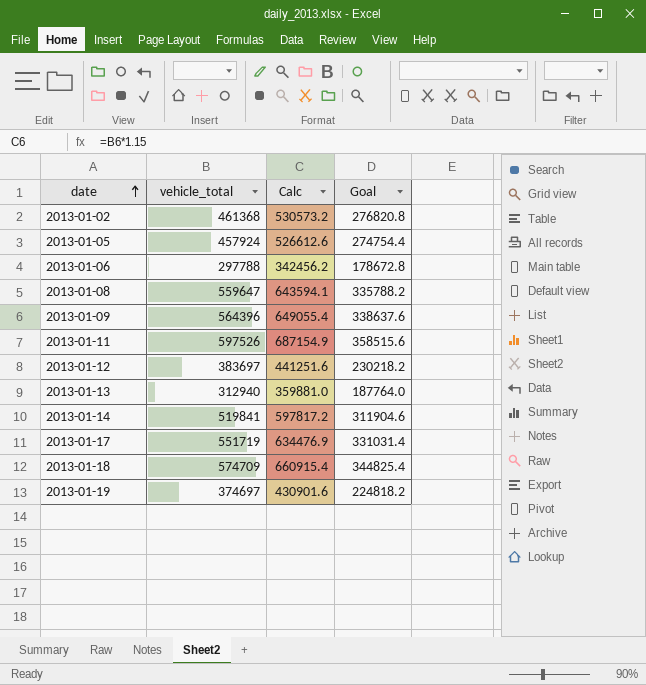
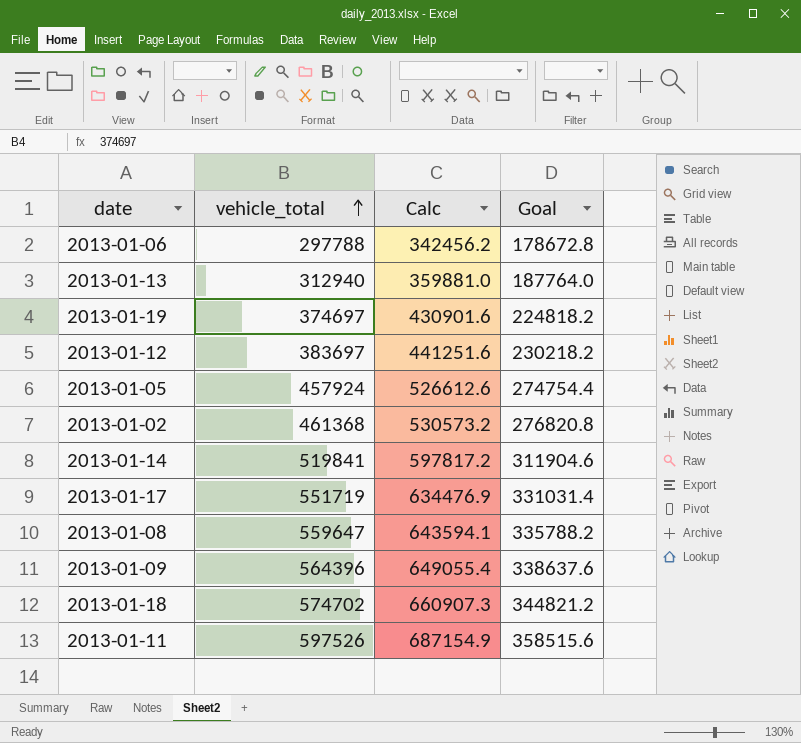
row order: date ascending -> vehicle_total ascending
2013-01-18 | vehicle_total: 574709 -> 574702
2013-01-18 | Calc: 660915.4 -> 660907.3
2013-01-18 | Goal: 344825.4 -> 344821.2

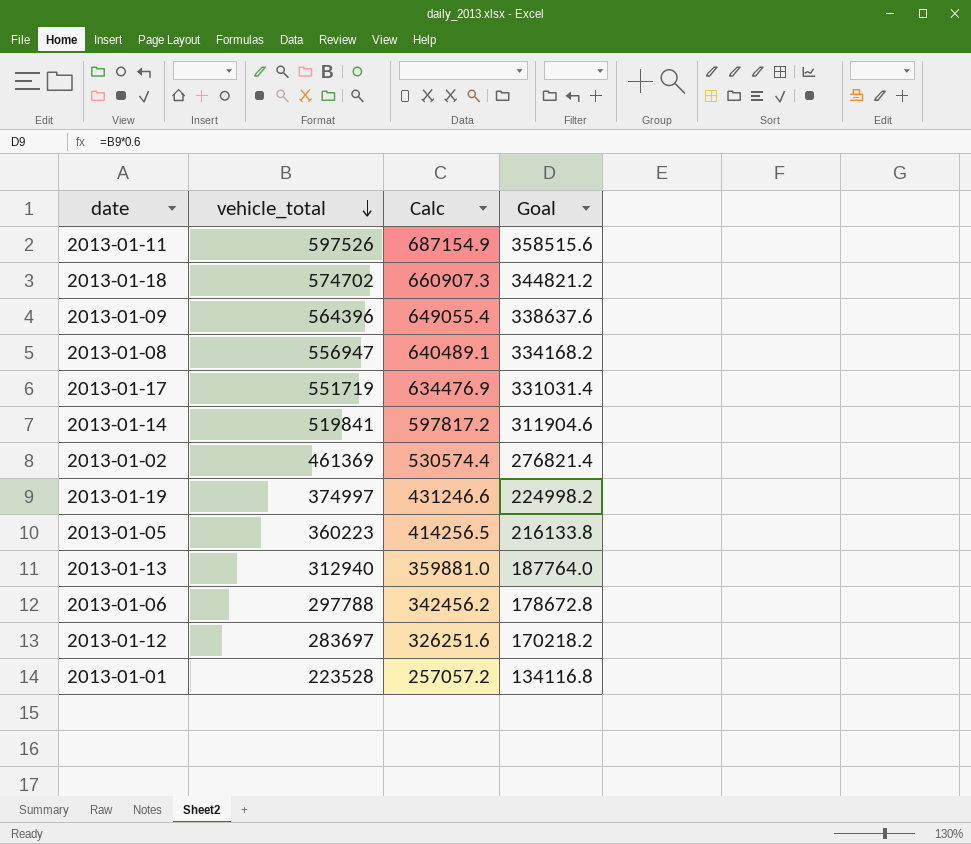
row order: vehicle_total ascending -> vehicle_total descending
2013-01-08 | vehicle_total: 559647 -> 556947
2013-01-08 | Calc: 643594.1 -> 640489.1
2013-01-08 | Goal: 335788.2 -> 334168.2
2013-01-02 | vehicle_total: 461368 -> 461369
2013-01-02 | Calc: 530573.2 -> 530574.4
2013-01-02 | Goal: 276820.8 -> 276821.4
2013-01-19 | vehicle_total: 374697 -> 374997
2013-01-19 | Calc: 430901.6 -> 431246.6
2013-01-19 | Goal: 224818.2 -> 224998.2
2013-01-05 | vehicle_total: 457924 -> 360223
2013-01-05 | Calc: 526612.6 -> 414256.5
2013-01-05 | Goal: 274754.4 -> 216133.8
2013-01-12 | vehicle_total: 383697 -> 283697
2013-01-12 | Calc: 441251.6 -> 326251.6
2013-01-12 | Goal: 230218.2 -> 170218.2
row 2013-01-01: none -> 223528 | 257057.2 | 134116.8

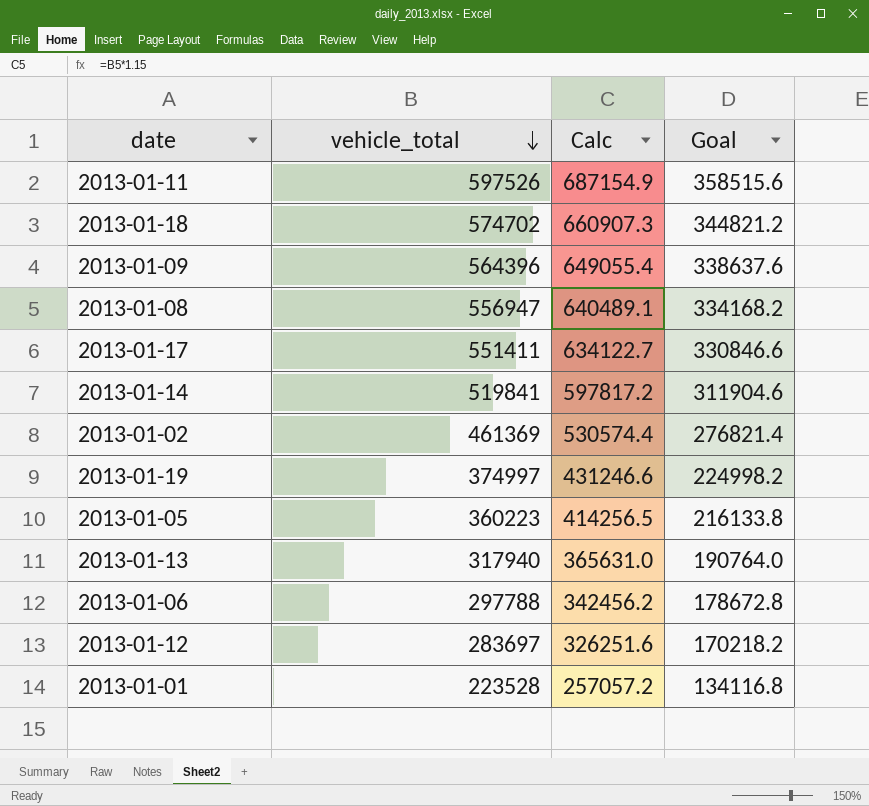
2013-01-17 | vehicle_total: 551719 -> 551411
2013-01-17 | Calc: 634476.9 -> 634122.7
2013-01-17 | Goal: 331031.4 -> 330846.6
2013-01-13 | vehicle_total: 312940 -> 317940
2013-01-13 | Calc: 359881.0 -> 365631.0
2013-01-13 | Goal: 187764.0 -> 190764.0

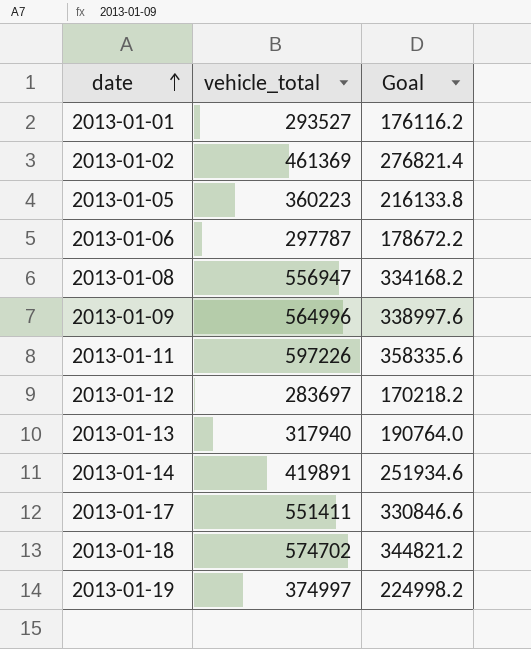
row order: vehicle_total descending -> date ascending
column Calc | formula: [vehicle_total] * 1.15 -> none
2013-01-01 | vehicle_total: 223528 -> 293527
2013-01-01 | Goal: 134116.8 -> 176116.2
2013-01-06 | vehicle_total: 297788 -> 297787
2013-01-06 | Goal: 178672.8 -> 178672.2
2013-01-09 | vehicle_total: 564396 -> 564996
2013-01-09 | Goal: 338637.6 -> 338997.6
2013-01-11 | vehicle_total: 597526 -> 597226
2013-01-11 | Goal: 358515.6 -> 358335.6
2013-01-14 | vehicle_total: 519841 -> 419891
2013-01-14 | Goal: 311904.6 -> 251934.6

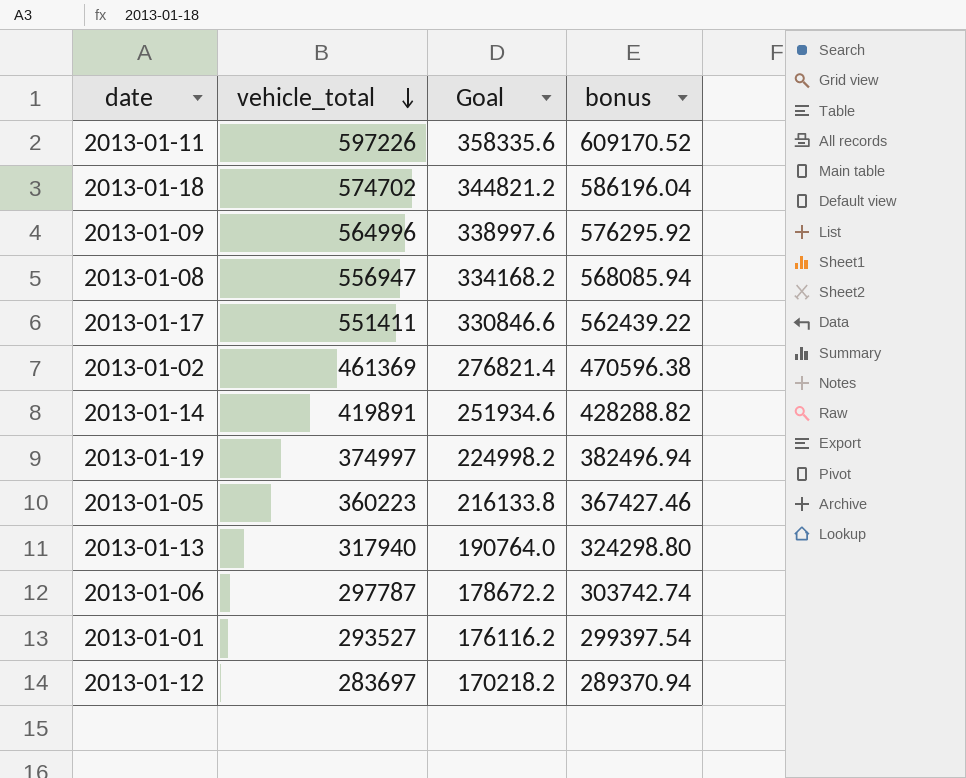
row order: date ascending -> vehicle_total descending
column bonus | formula: none -> [vehicle_total] * 1.02

